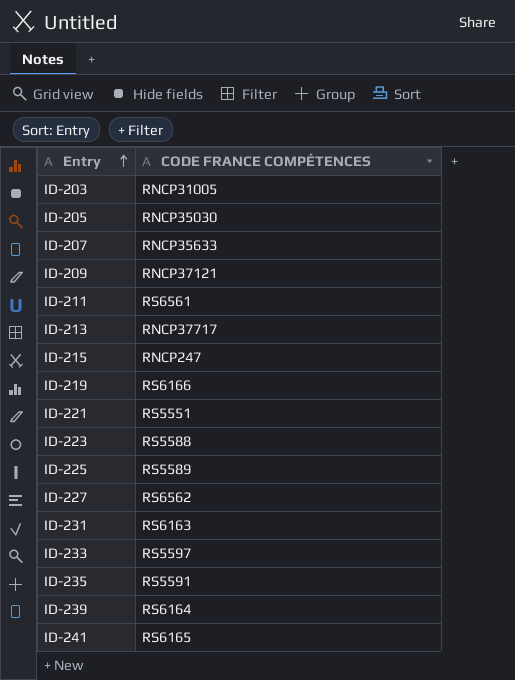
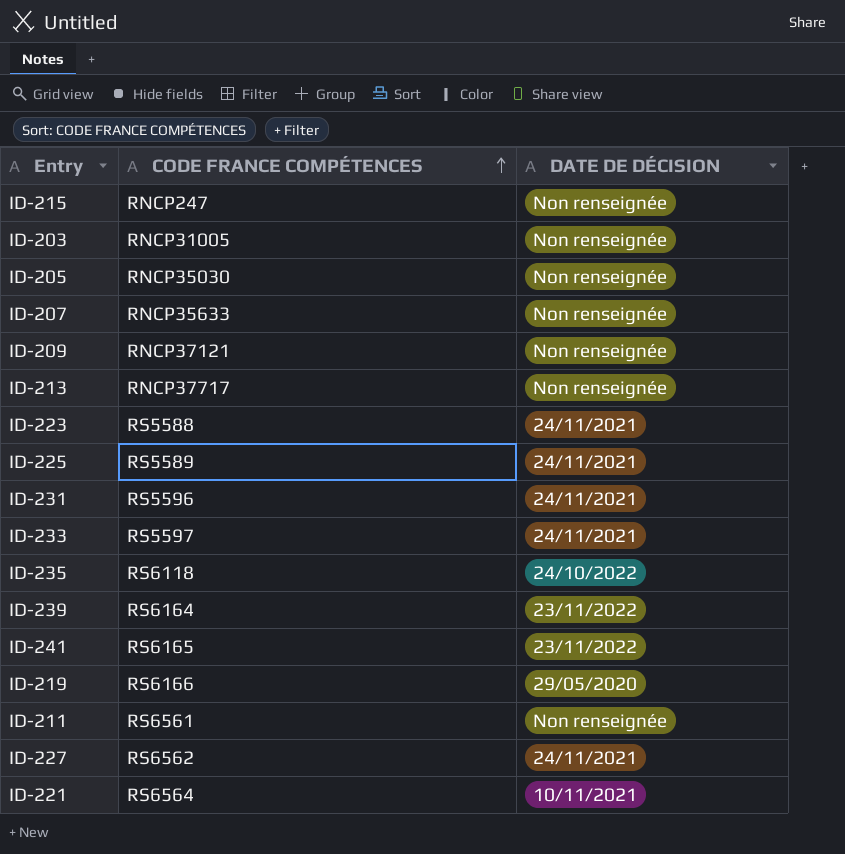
row order: Entry ascending -> CODE FRANCE COMPÉTENCES ascending
column DATE DE DÉCISION | position: none -> 3
ID-231 | CODE FRANCE COMPÉTENCES: RS6163 -> RS5596
ID-235 | CODE FRANCE COMPÉTENCES: RS5591 -> RS6118
ID-221 | CODE FRANCE COMPÉTENCES: RS5551 -> RS6564

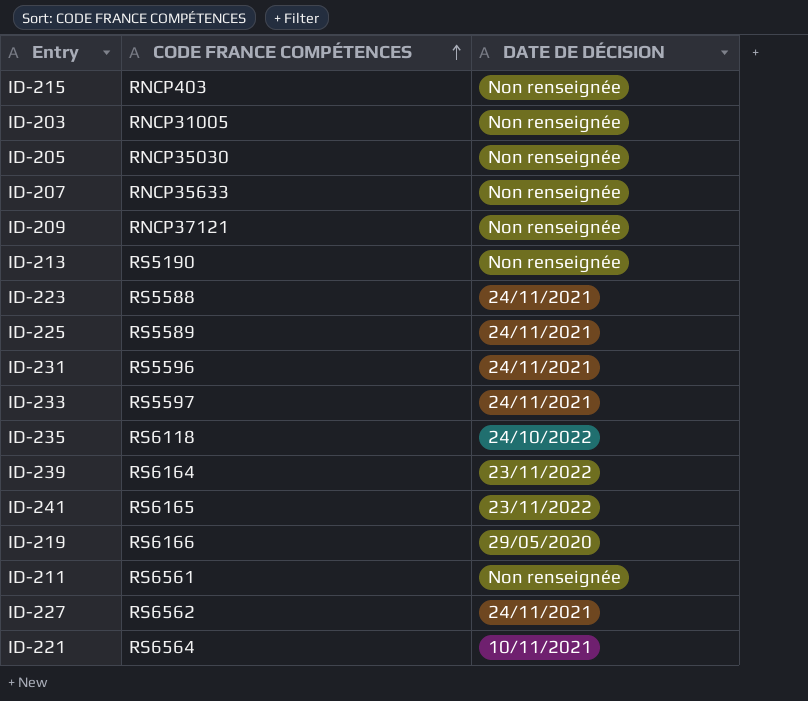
ID-215 | CODE FRANCE COMPÉTENCES: RNCP247 -> RNCP403
ID-213 | CODE FRANCE COMPÉTENCES: RNCP37717 -> RS5190

